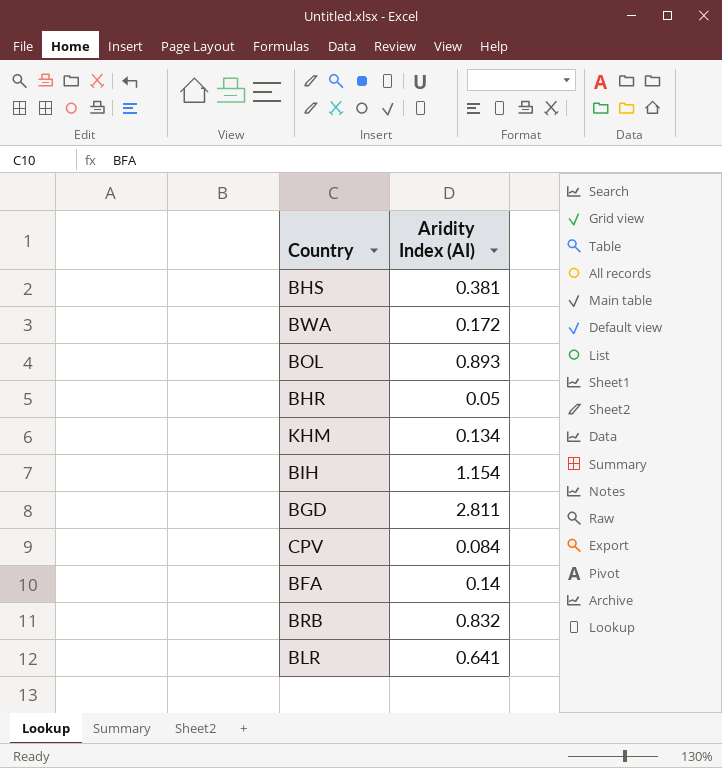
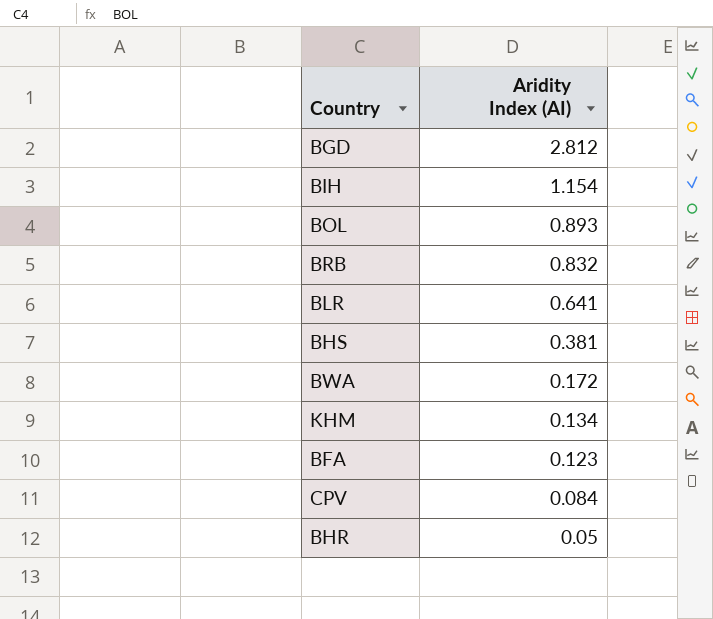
row order: none -> Aridity Index (AI) descending
BGD | Aridity Index (AI): 2.811 -> 2.812
BFA | Aridity Index (AI): 0.14 -> 0.123

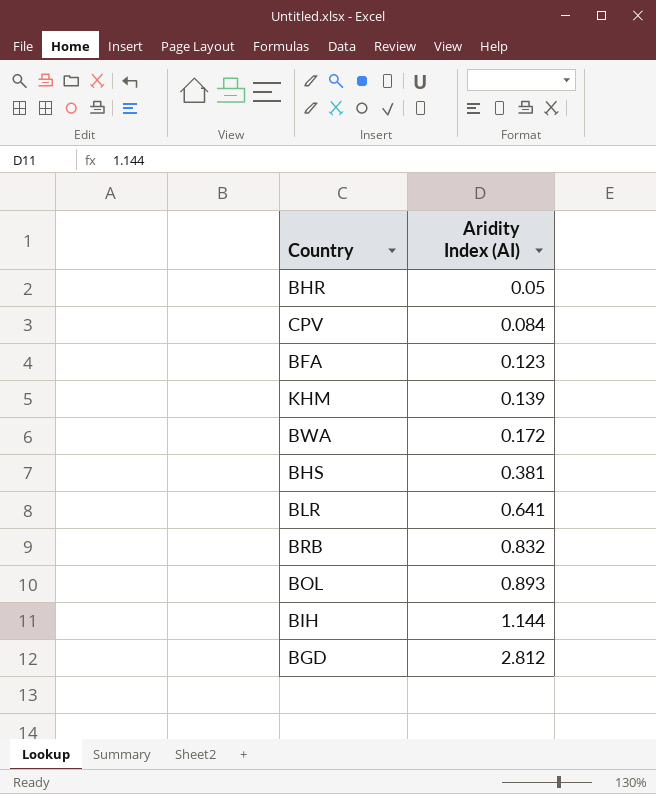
row order: Aridity Index (AI) descending -> Aridity Index (AI) ascending
KHM | Aridity Index (AI): 0.134 -> 0.139
BIH | Aridity Index (AI): 1.154 -> 1.144

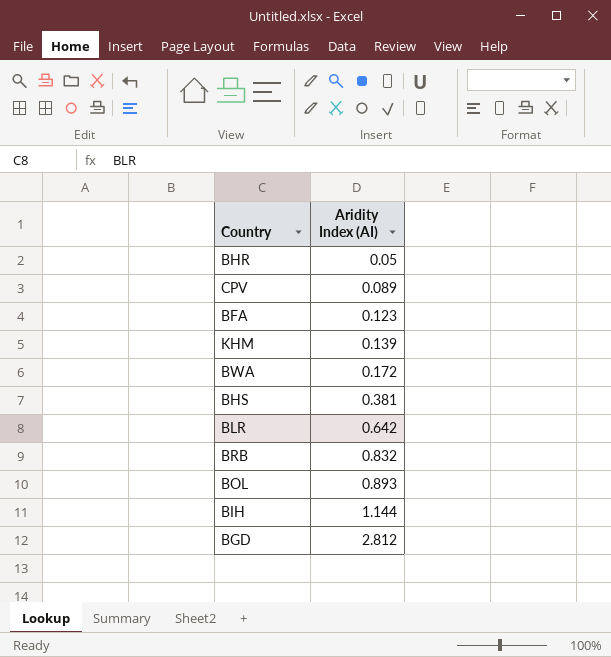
CPV | Aridity Index (AI): 0.084 -> 0.089
BLR | Aridity Index (AI): 0.641 -> 0.642

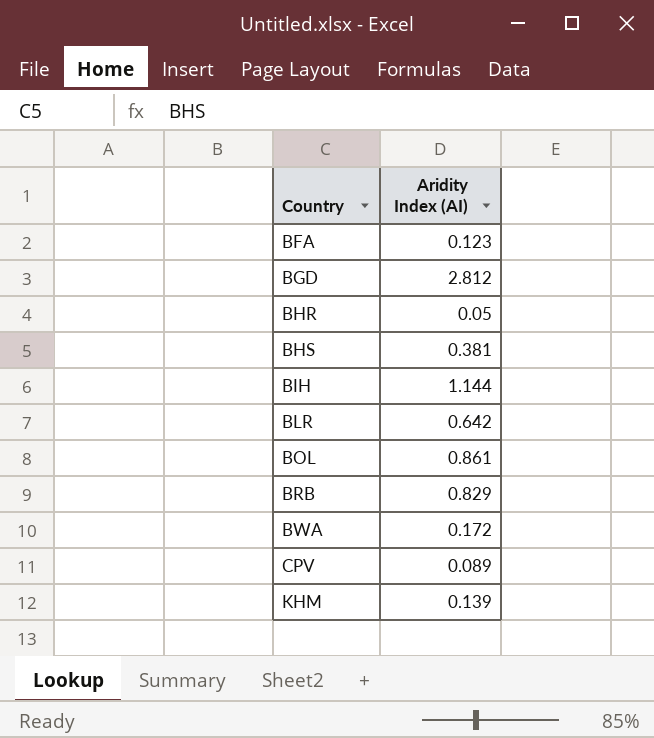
row order: Aridity Index (AI) ascending -> Country ascending
BOL | Aridity Index (AI): 0.893 -> 0.861
BRB | Aridity Index (AI): 0.832 -> 0.829

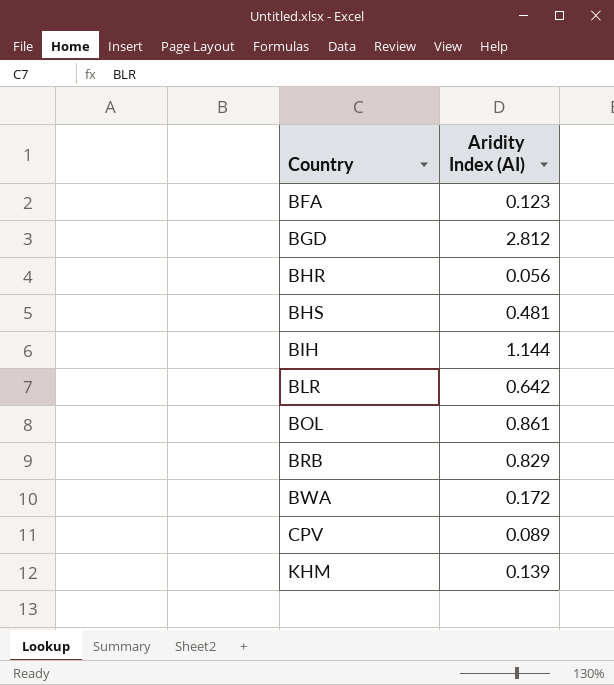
BHR | Aridity Index (AI): 0.05 -> 0.056
BHS | Aridity Index (AI): 0.381 -> 0.481

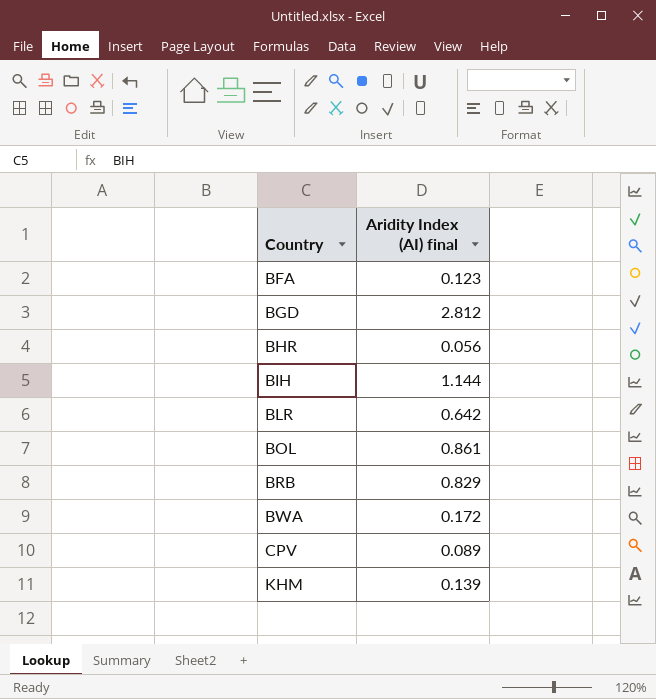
column name: Aridity Index (AI) -> Aridity Index (AI) final
row BHS: 0.481 -> none

